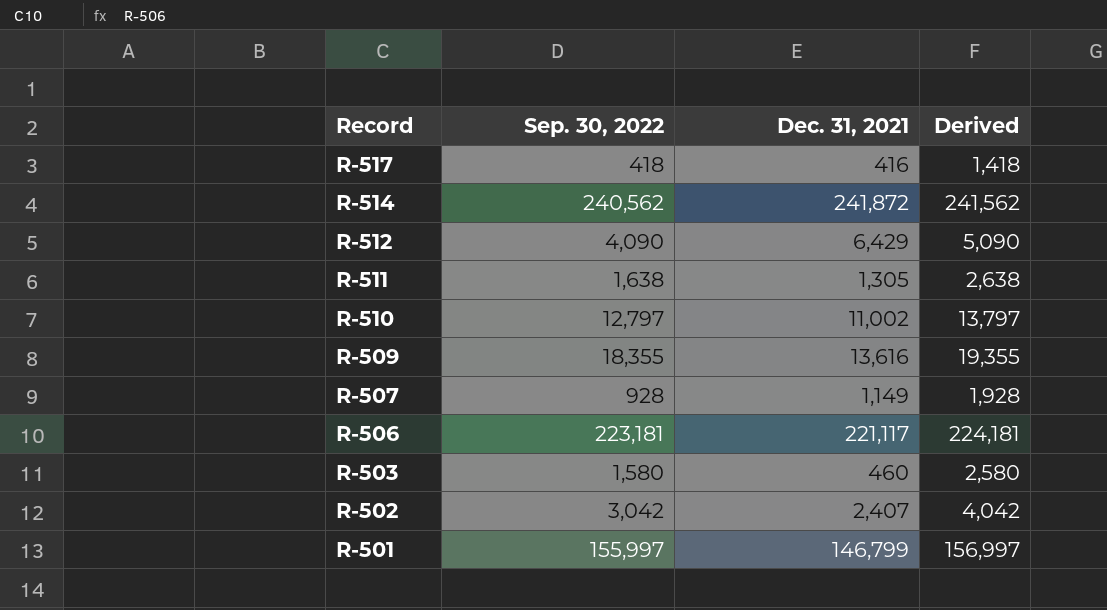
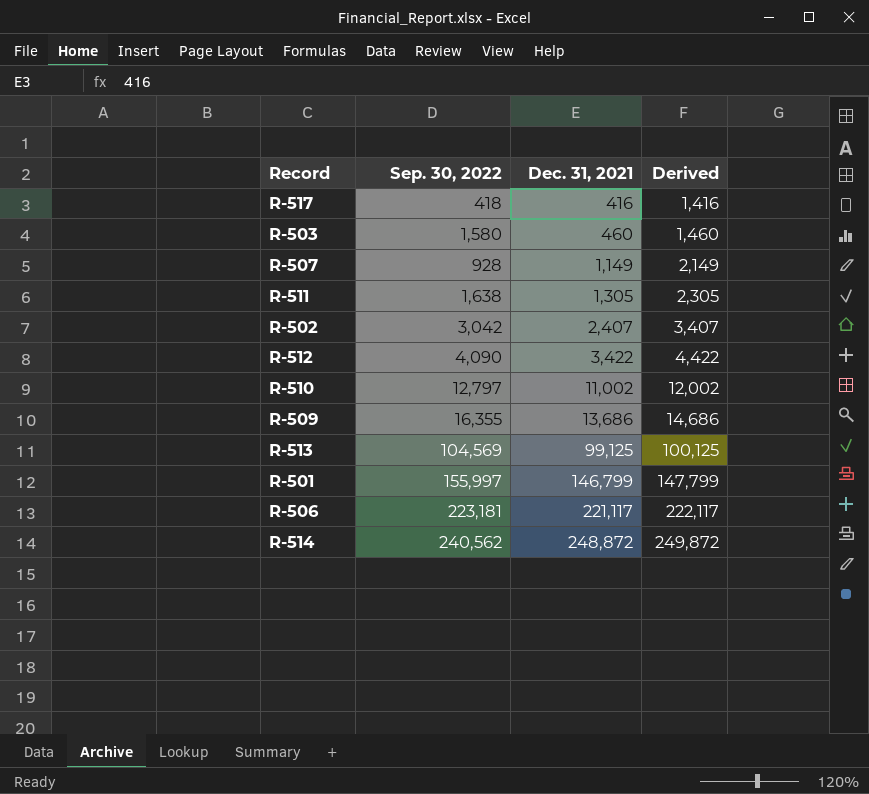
row order: Record descending -> Dec. 31, 2021 ascending
column Derived | formula: [Sep. 30, 2022] + 1000 -> [Dec. 31, 2021] + 1000
R-512 | Dec. 31, 2021: 6,429 -> 3,422
R-509 | Sep. 30, 2022: 18,355 -> 16,355
R-509 | Dec. 31, 2021: 13,616 -> 13,686
row R-513: none -> 104,569 | 99,125 | 100,125
R-514 | Dec. 31, 2021: 241,872 -> 248,872

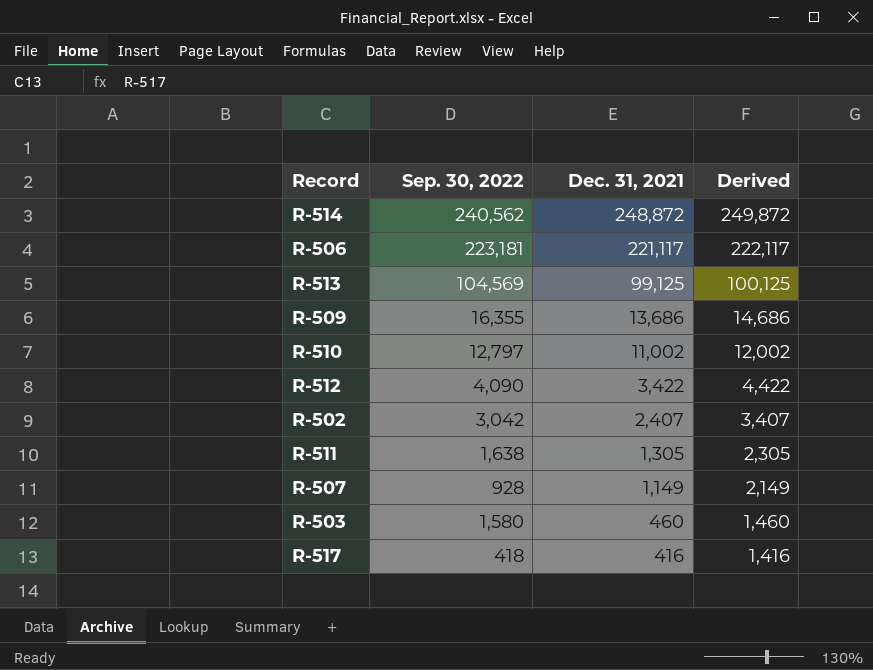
row order: Dec. 31, 2021 ascending -> Dec. 31, 2021 descending
row R-501: 155,997 | 146,799 | 147,799 -> none

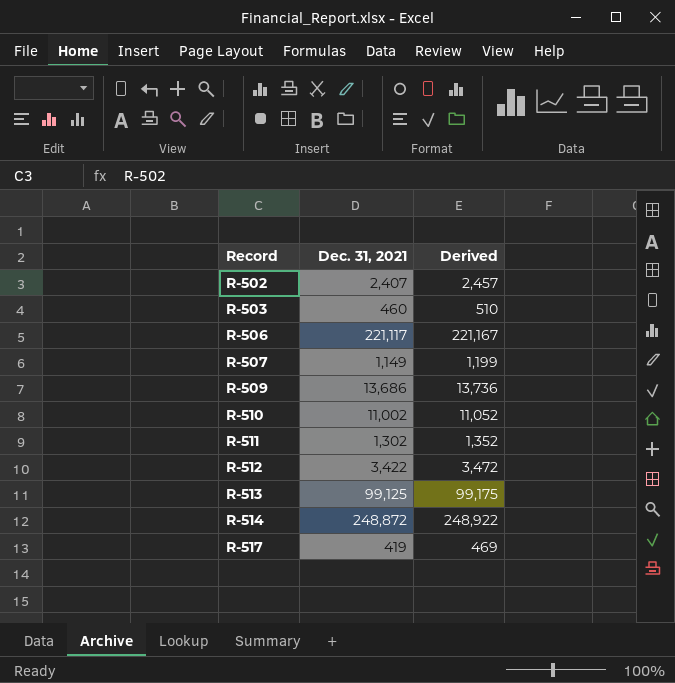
row order: Dec. 31, 2021 descending -> Record ascending
column Sep. 30, 2022 | position: 2 -> none
column Derived | formula: [Dec. 31, 2021] + 1000 -> [Dec. 31, 2021] + 50
R-511 | Dec. 31, 2021: 1,305 -> 1,302
R-517 | Dec. 31, 2021: 416 -> 419

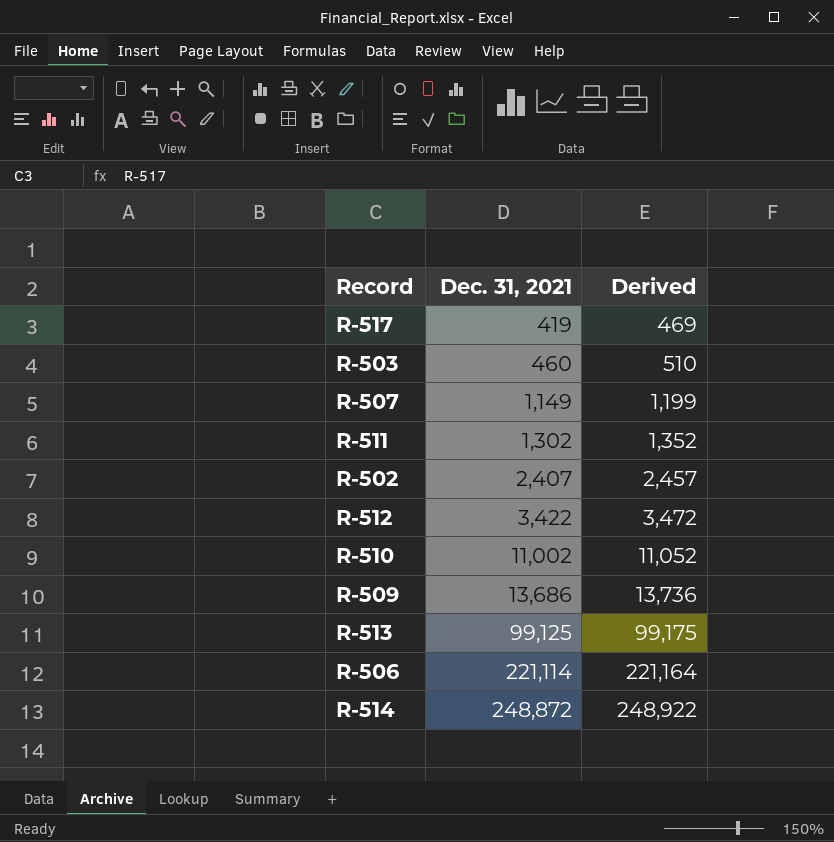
row order: Record ascending -> Dec. 31, 2021 ascending
R-506 | Dec. 31, 2021: 221,117 -> 221,114
R-506 | Derived: 221,167 -> 221,164

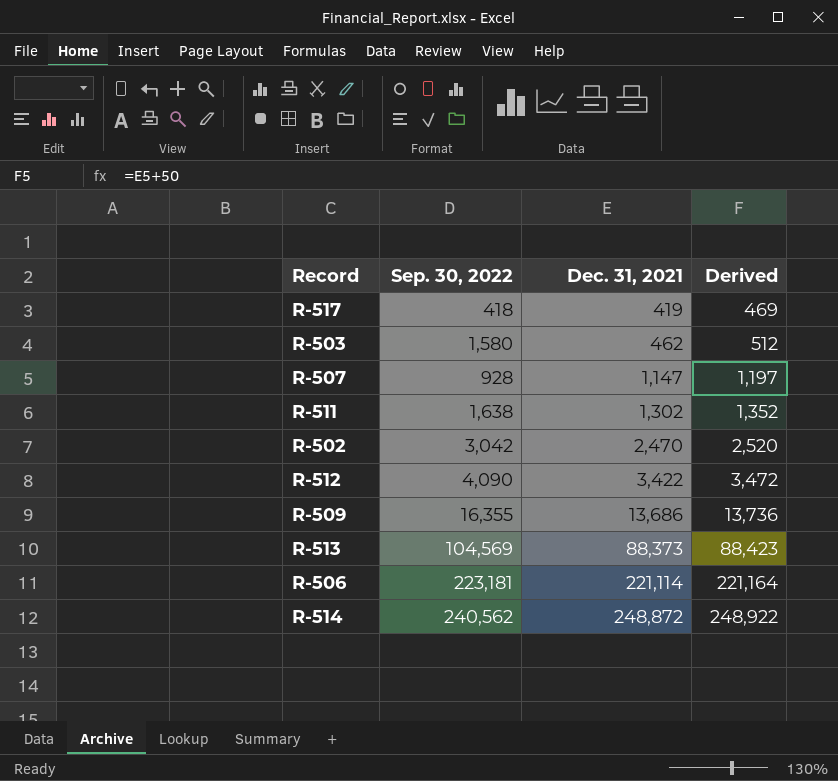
column Sep. 30, 2022 | position: none -> 2
row R-510: 11,002 | 11,052 -> none
R-503 | Dec. 31, 2021: 460 -> 462
R-503 | Derived: 510 -> 512
R-507 | Dec. 31, 2021: 1,149 -> 1,147
R-507 | Derived: 1,199 -> 1,197
R-502 | Dec. 31, 2021: 2,407 -> 2,470
R-502 | Derived: 2,457 -> 2,520
R-513 | Dec. 31, 2021: 99,125 -> 88,373
R-513 | Derived: 99,175 -> 88,423

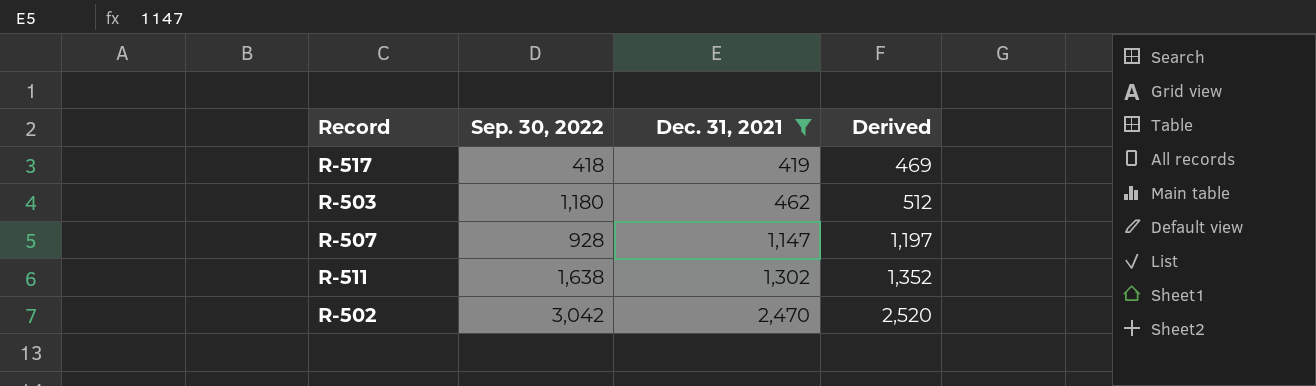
filter: none -> Dec. 31, 2021 <= 2,470
R-503 | Sep. 30, 2022: 1,580 -> 1,180

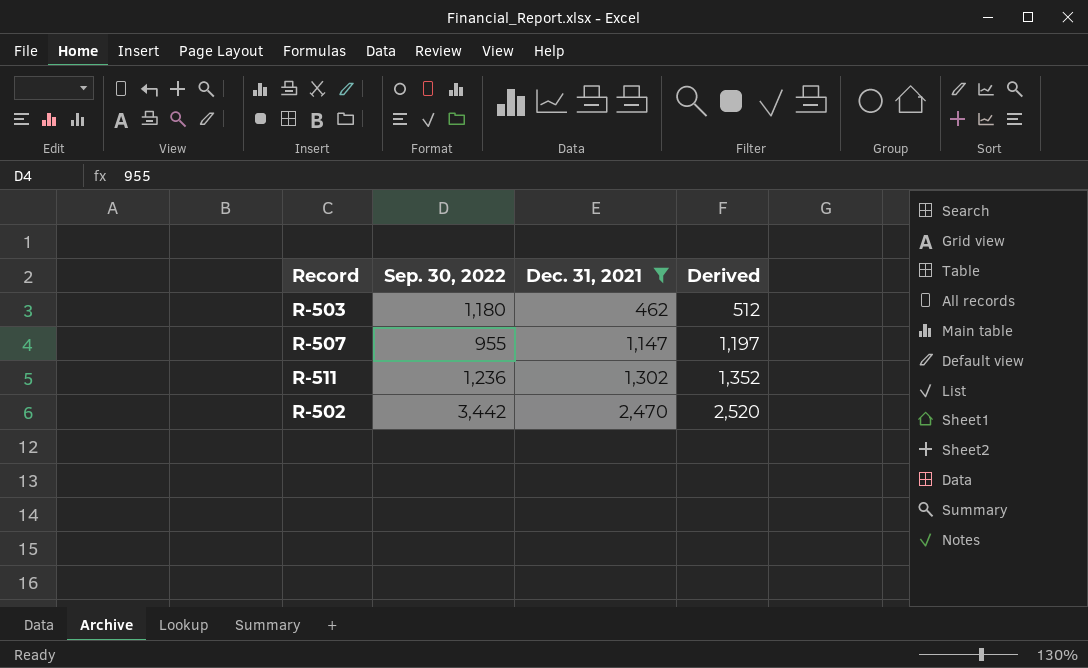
row R-517: 418 | 419 | 469 -> none
R-507 | Sep. 30, 2022: 928 -> 955
R-511 | Sep. 30, 2022: 1,638 -> 1,236
R-502 | Sep. 30, 2022: 3,042 -> 3,442

